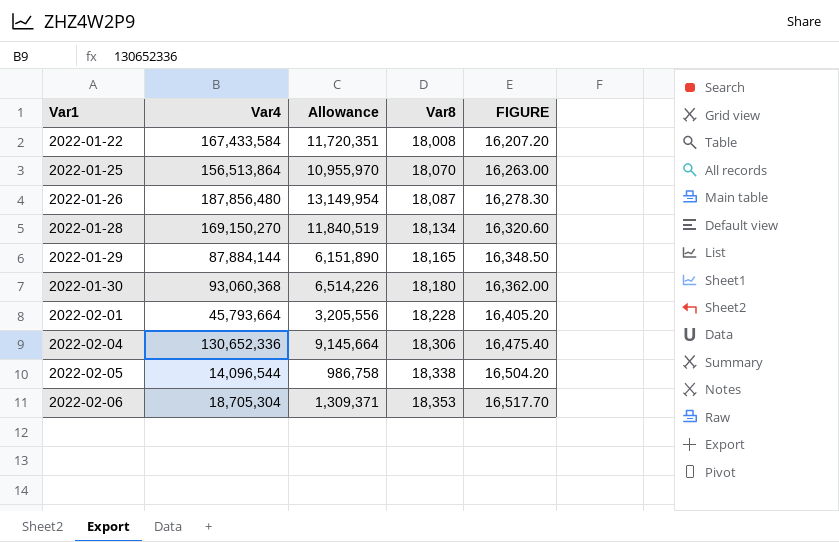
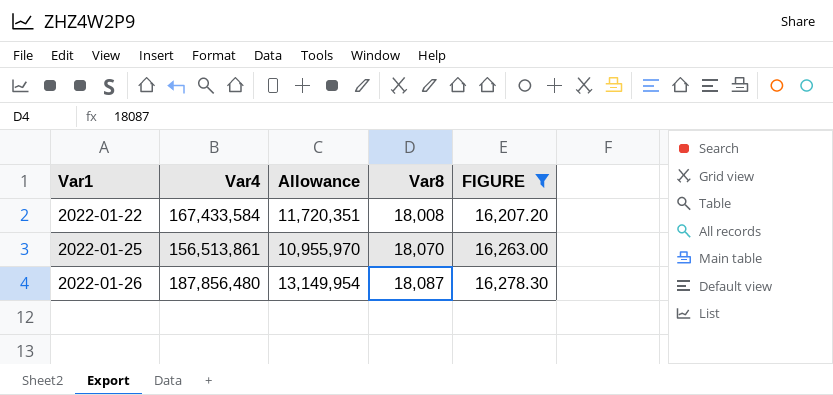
filter: none -> FIGURE <= 16,278.30
2022-01-25 | Var4: 156,513,864 -> 156,513,861

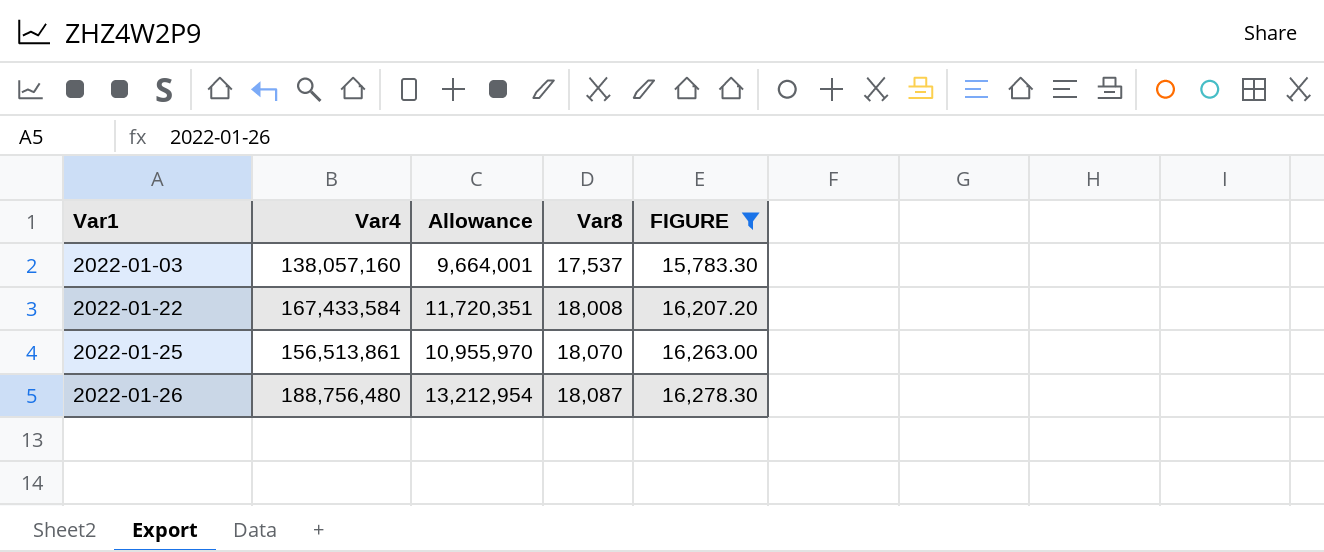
row 2022-01-03: none -> 138,057,160 | 9,664,001 | 17,537 | 15,783.30
2022-01-26 | Var4: 187,856,480 -> 188,756,480
2022-01-26 | Allowance: 13,149,954 -> 13,212,954

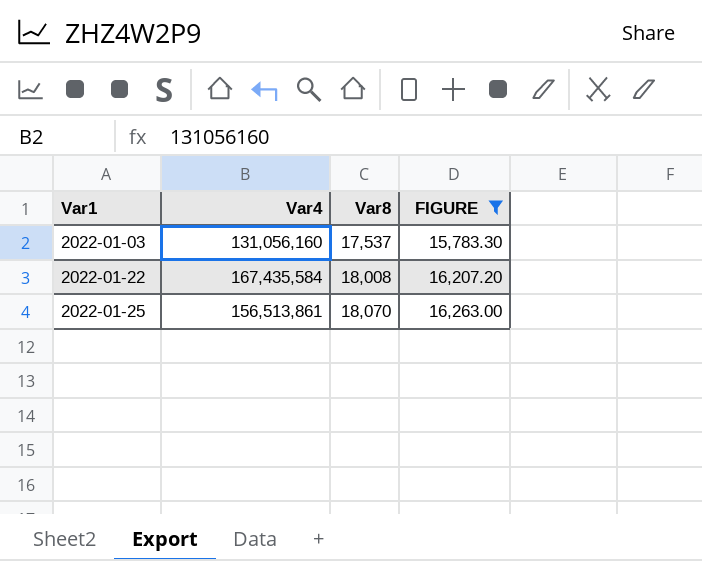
column Allowance | formula: [Var4] * 0.07 -> none
row 2022-01-26: 188,756,480 | 13,212,954 | 18,087 | 16,278.30 -> none
2022-01-03 | Var4: 138,057,160 -> 131,056,160
2022-01-22 | Var4: 167,433,584 -> 167,435,584

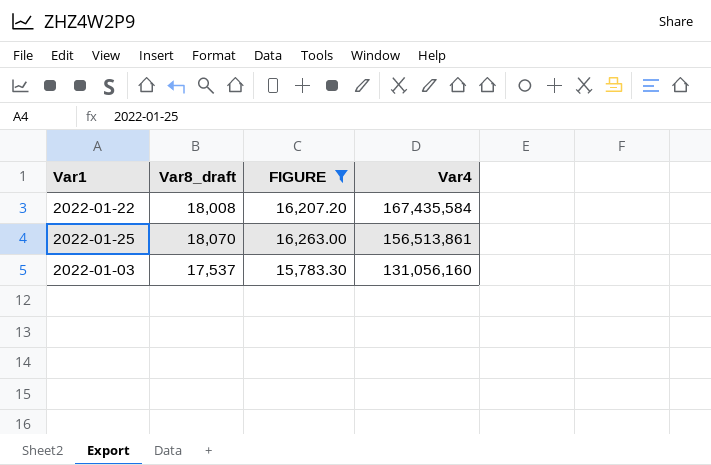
row order: Var1 ascending -> Var4 descending
column name: Var8 -> Var8_draft
column Var4 | position: 2 -> 4

